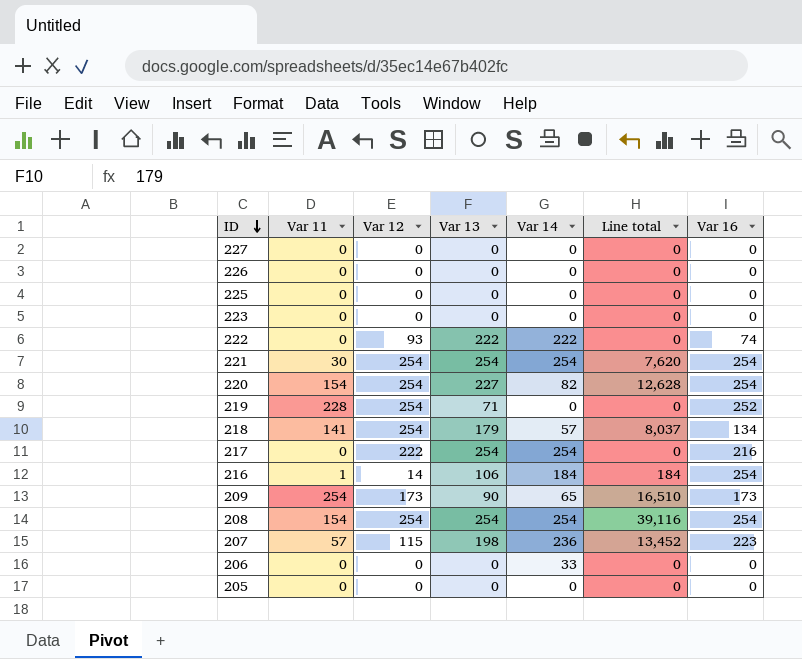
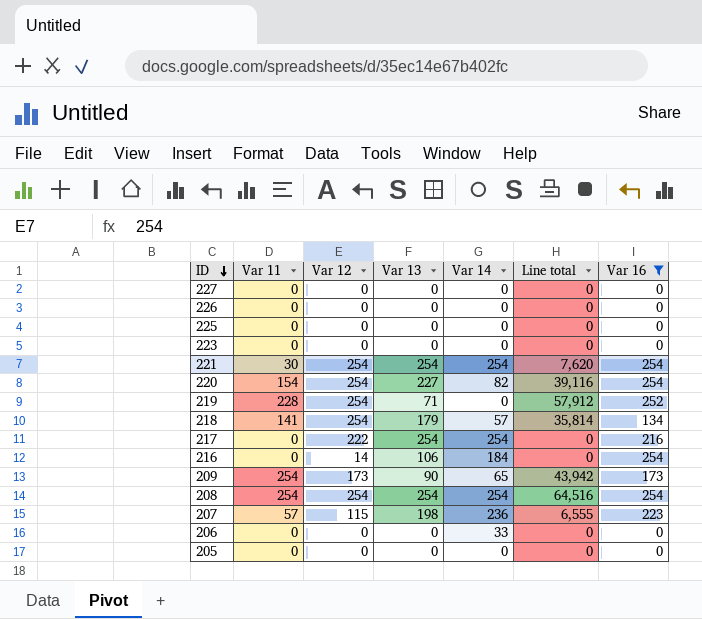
filter: none -> Var 16 != 74
column Line total | formula: [Var 11] * [Var 14] -> [Var 11] * [Var 12]
216 | Var 11: 1 -> 0
208 | Var 11: 154 -> 254

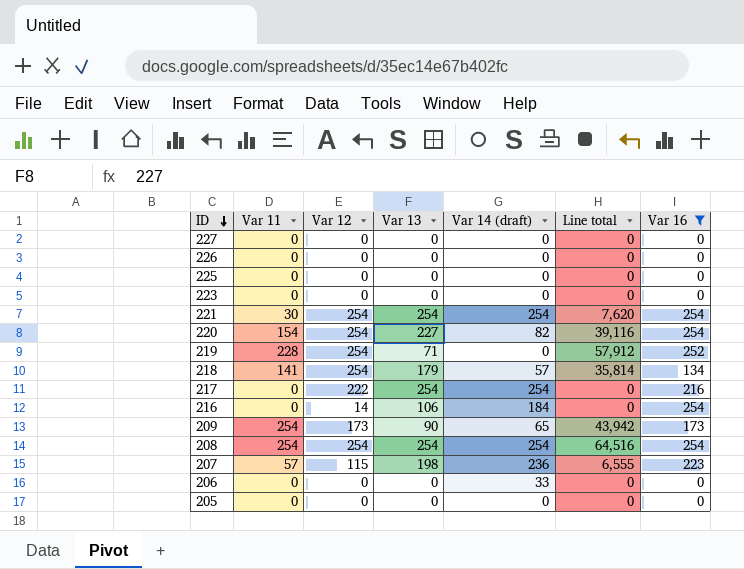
column name: Var 14 -> Var 14 (draft)

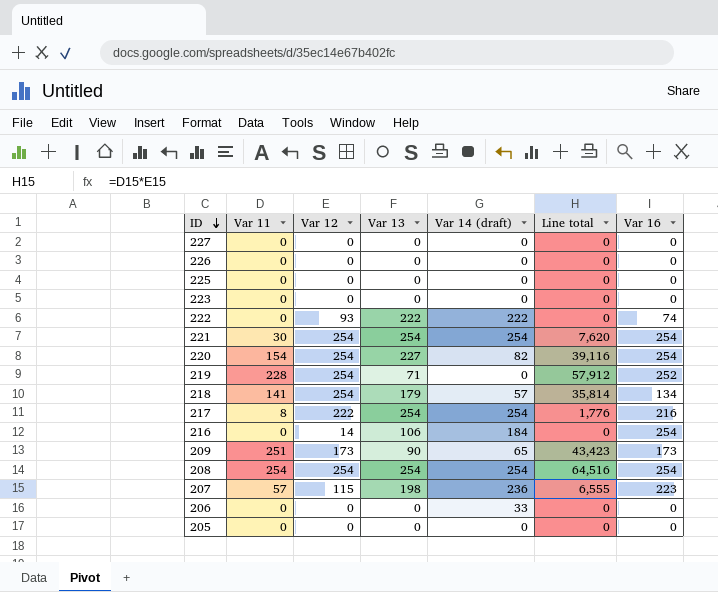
filter: Var 16 != 74 -> none
217 | Var 11: 0 -> 8
217 | Line total: 0 -> 1,776
209 | Var 11: 254 -> 251
209 | Line total: 43,942 -> 43,423

